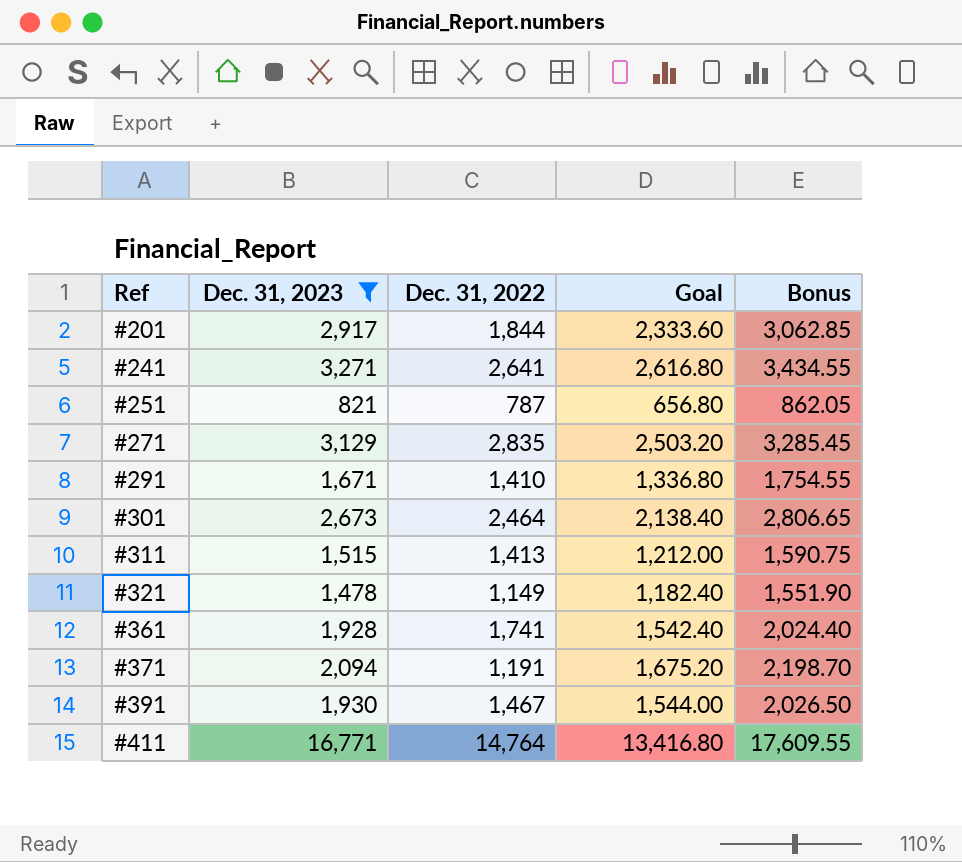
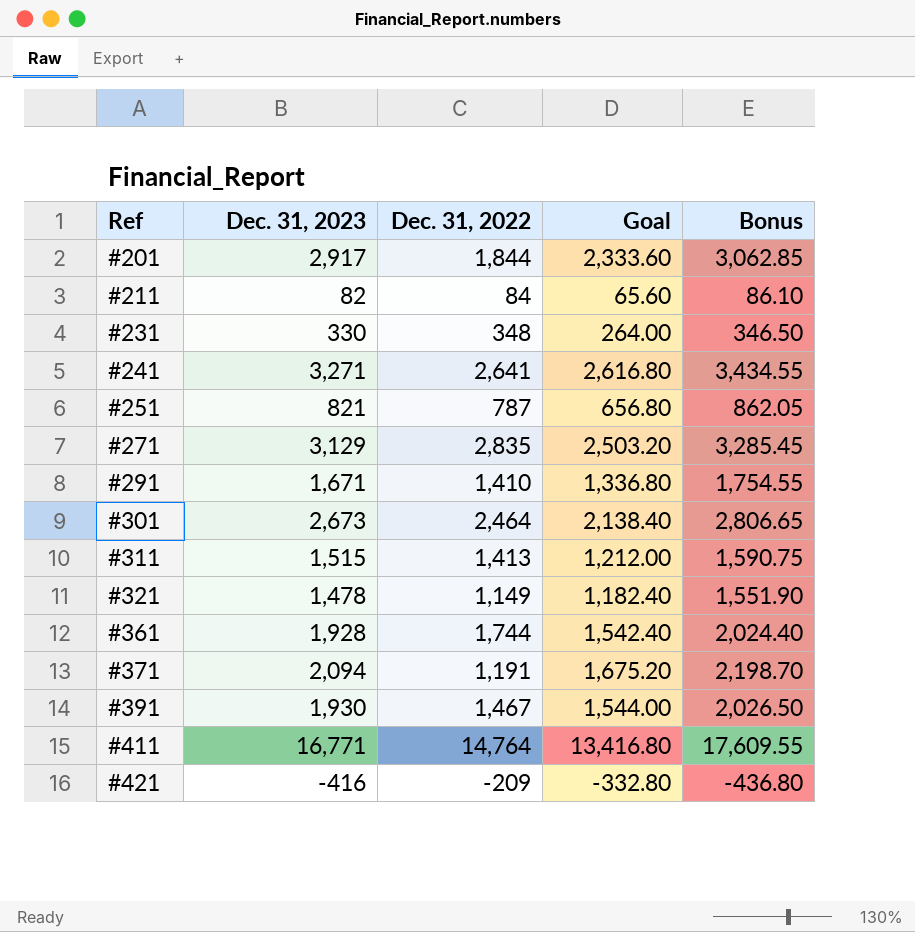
filter: Dec. 31, 2023 >= 821 -> none
#361 | Dec. 31, 2022: 1,741 -> 1,744

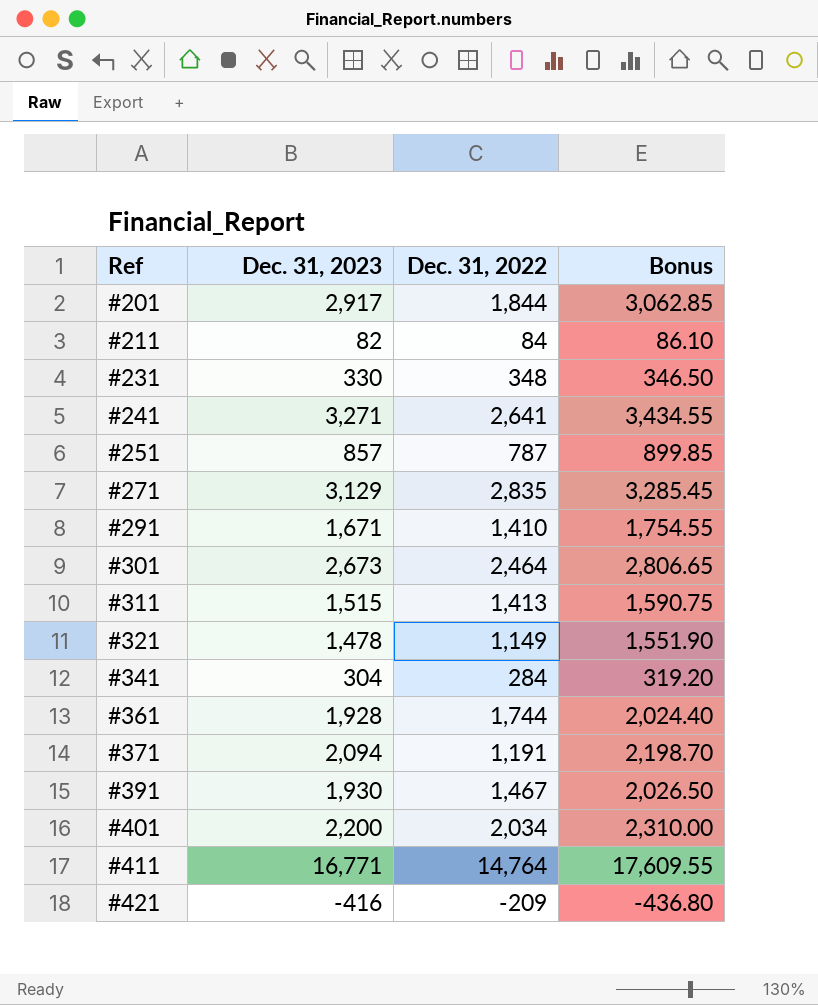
column Goal | formula: [Dec. 31, 2023] * 0.8 -> none
#251 | Dec. 31, 2023: 821 -> 857
#251 | Bonus: 862.05 -> 899.85
row #341: none -> 304 | 284 | 319.20
row #401: none -> 2,200 | 2,034 | 2,310.00

